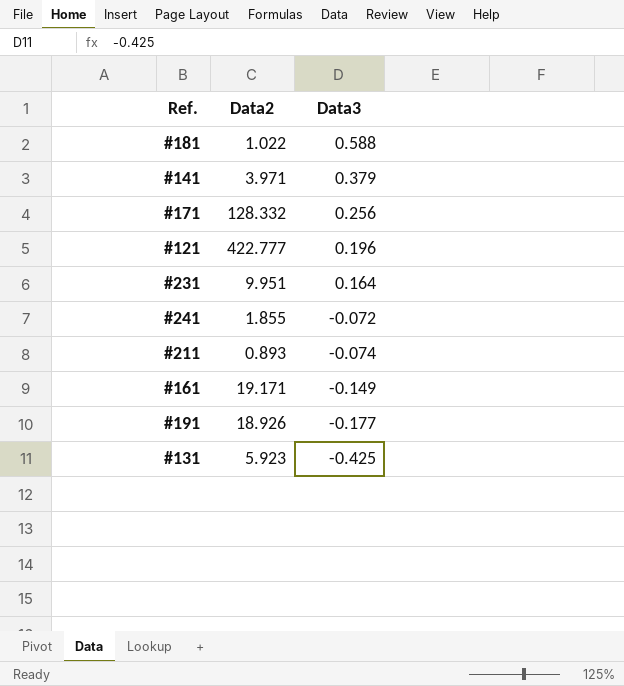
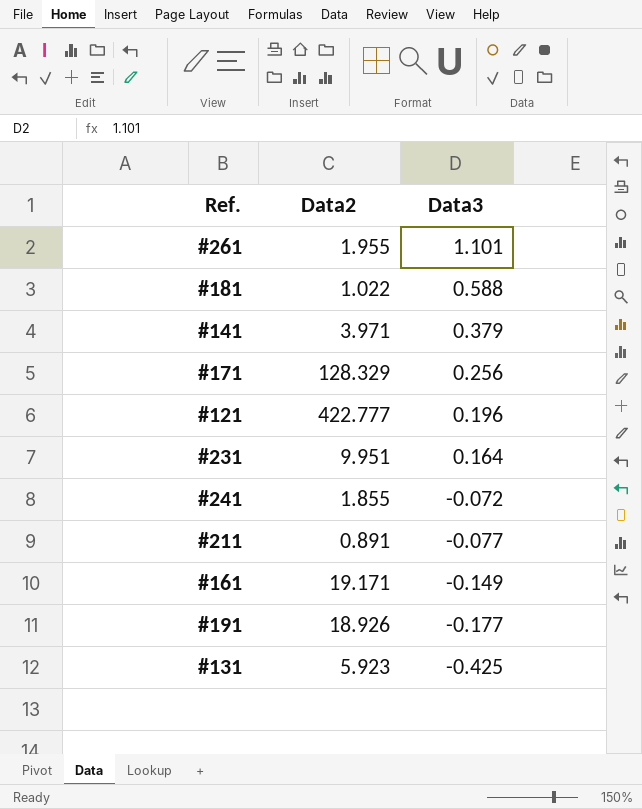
row #261: none -> 1.955 | 1.101
#171 | Data2: 128.332 -> 128.329
#211 | Data2: 0.893 -> 0.891
#211 | Data3: -0.074 -> -0.077

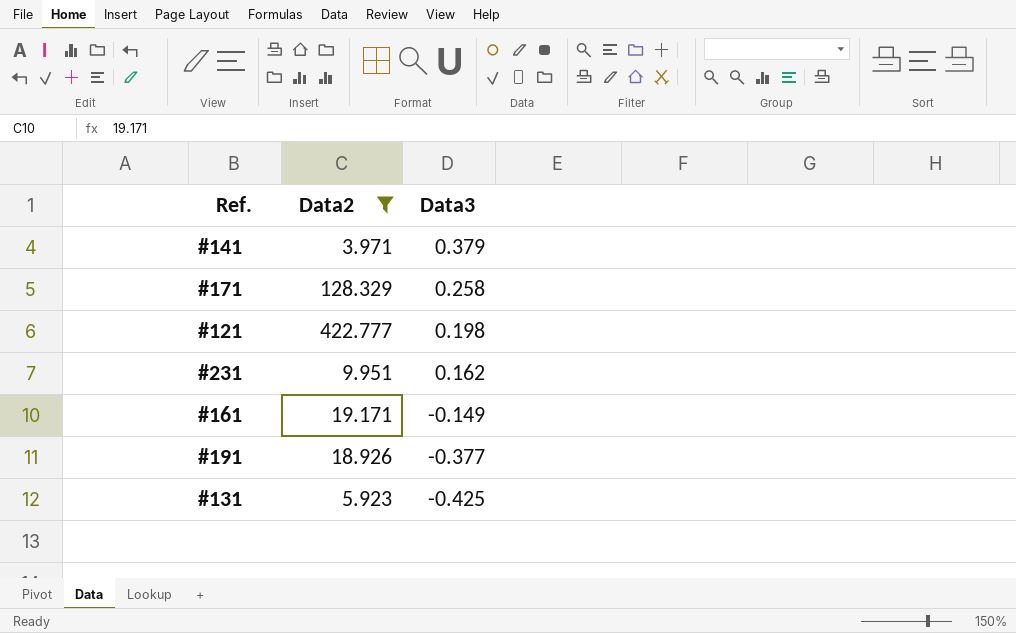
filter: none -> Data2 >= 3.971
#171 | Data3: 0.256 -> 0.258
#121 | Data3: 0.196 -> 0.198
#231 | Data3: 0.164 -> 0.162
#191 | Data3: -0.177 -> -0.377

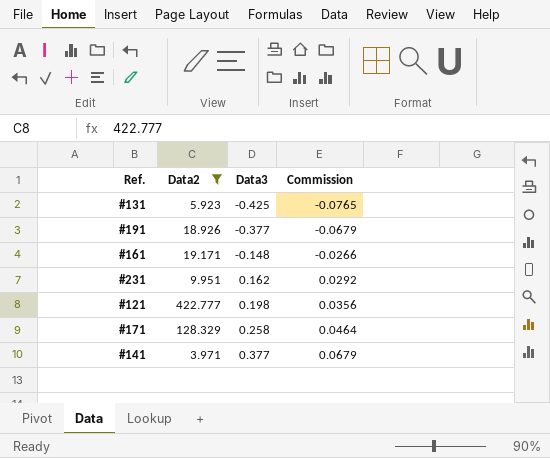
row order: Data3 descending -> Data3 ascending
column Commission | formula: none -> [Data3] * 0.18
#161 | Data3: -0.149 -> -0.148
#141 | Data3: 0.379 -> 0.377

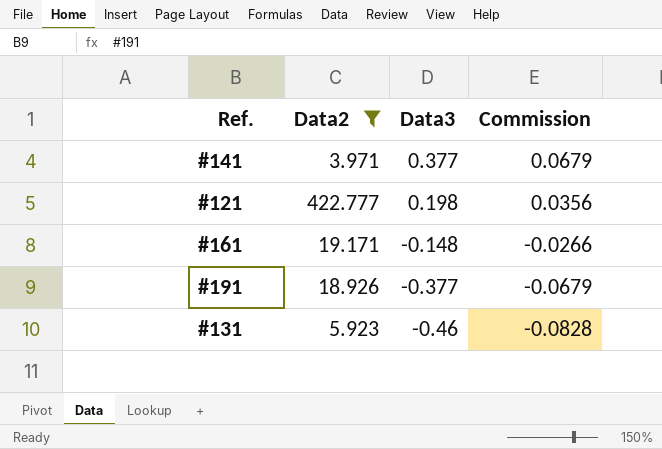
row order: Data3 ascending -> Data3 descending
row #231: 9.951 | 0.162 | 0.0292 -> none
row #171: 128.329 | 0.258 | 0.0464 -> none
#131 | Data3: -0.425 -> -0.46
#131 | Commission: -0.0765 -> -0.0828

